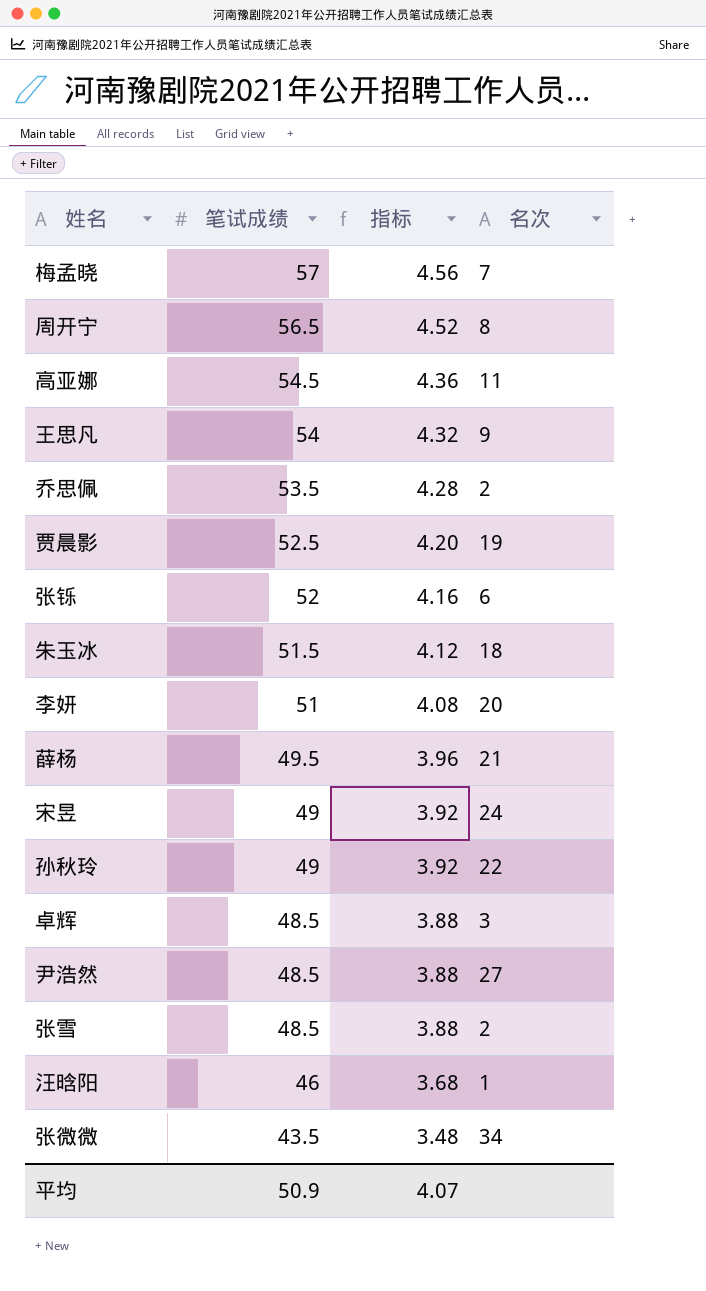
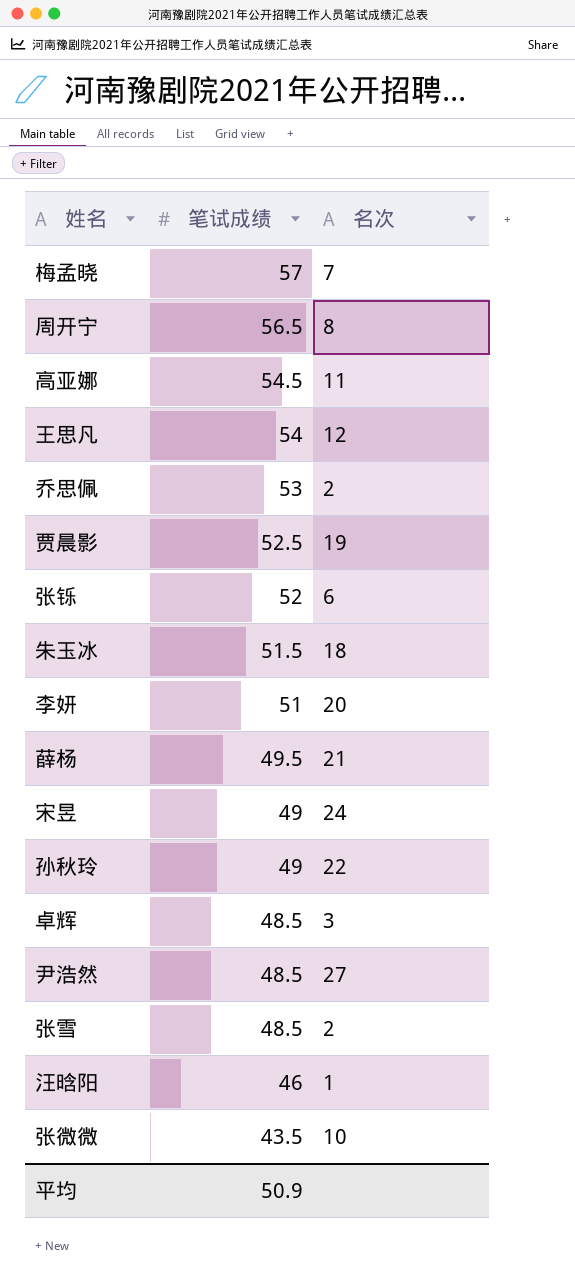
column 指标 | formula: [笔试成绩] * 0.08 -> none
王思凡 | 名次: 9 -> 12
乔思佩 | 笔试成绩: 53.5 -> 53
张微微 | 名次: 34 -> 10

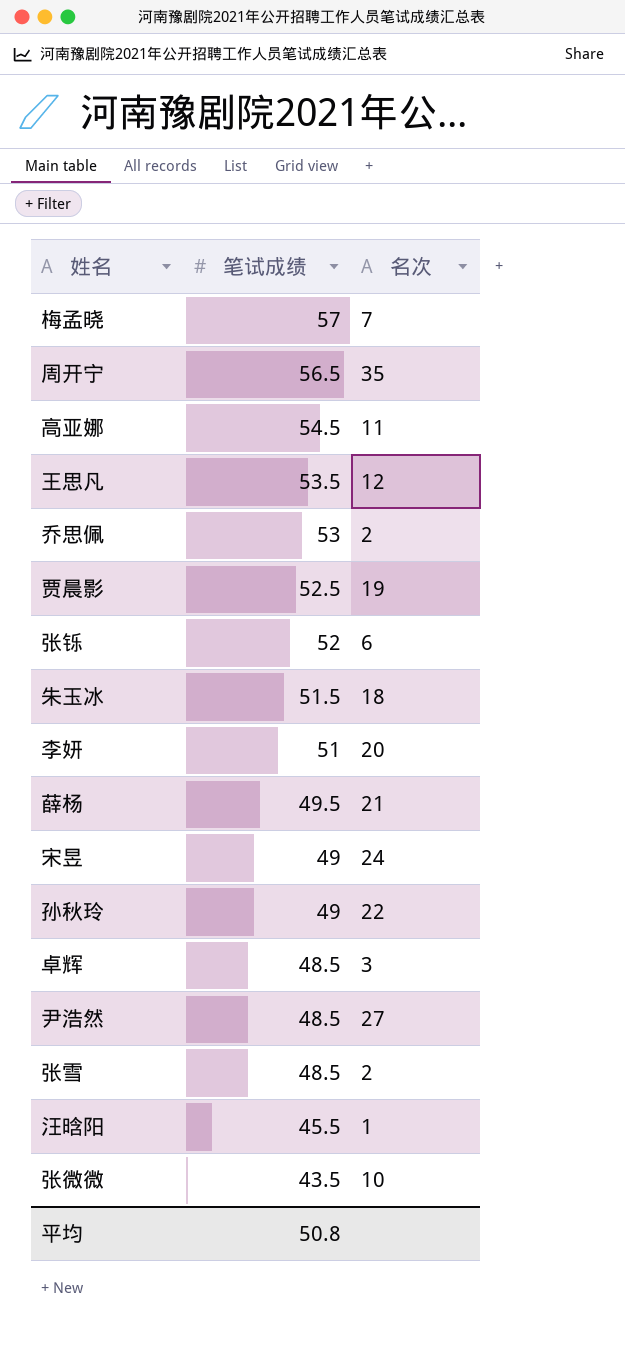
周开宁 | 名次: 8 -> 35
王思凡 | 笔试成绩: 54 -> 53.5
汪晗阳 | 笔试成绩: 46 -> 45.5
平均 | 笔试成绩: 50.9 -> 50.8

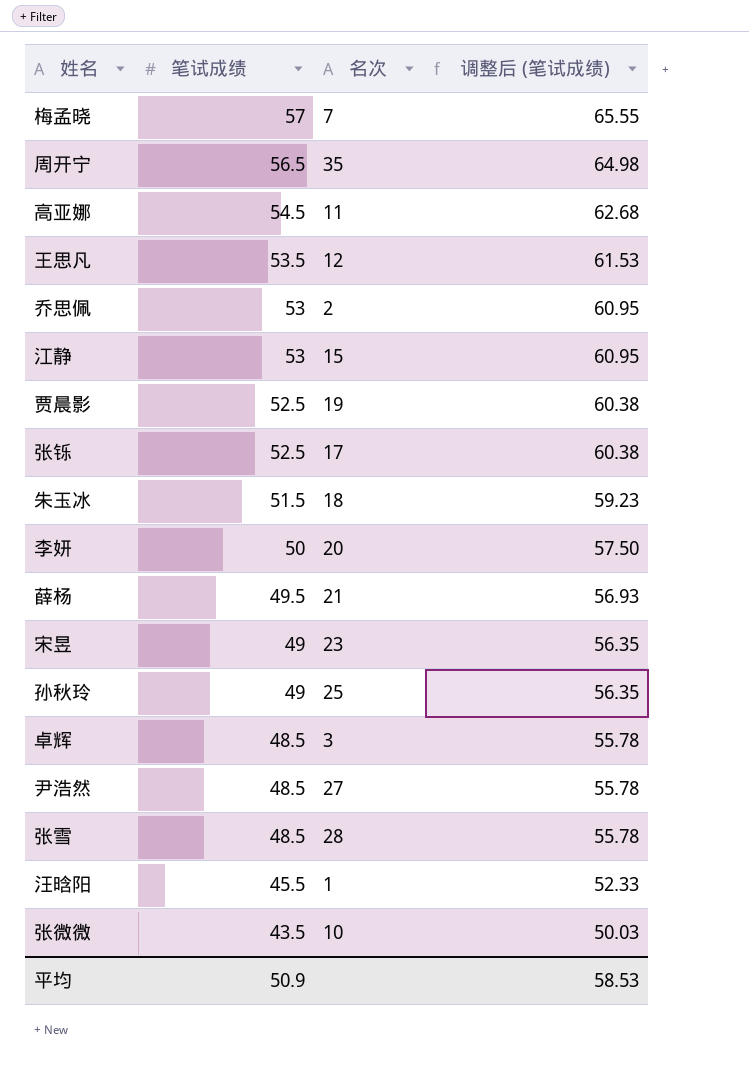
column 调整后 (笔试成绩) | formula: none -> [笔试成绩] * 1.15
row 江静: none -> 53 | 15 | 60.95
张铄 | 笔试成绩: 52 -> 52.5
张铄 | 名次: 6 -> 17
李妍 | 笔试成绩: 51 -> 50
宋昱 | 名次: 24 -> 23
孙秋玲 | 名次: 22 -> 25
张雪 | 名次: 2 -> 28
平均 | 笔试成绩: 50.8 -> 50.9

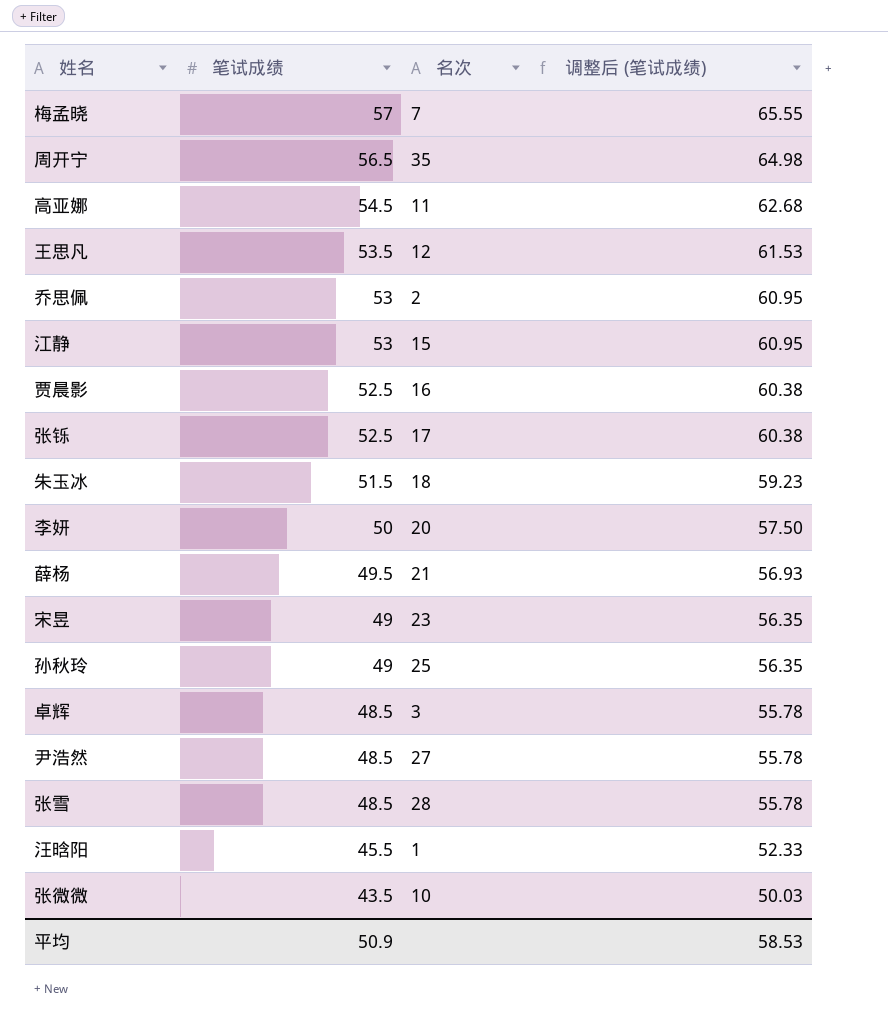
贾晨影 | 名次: 19 -> 16

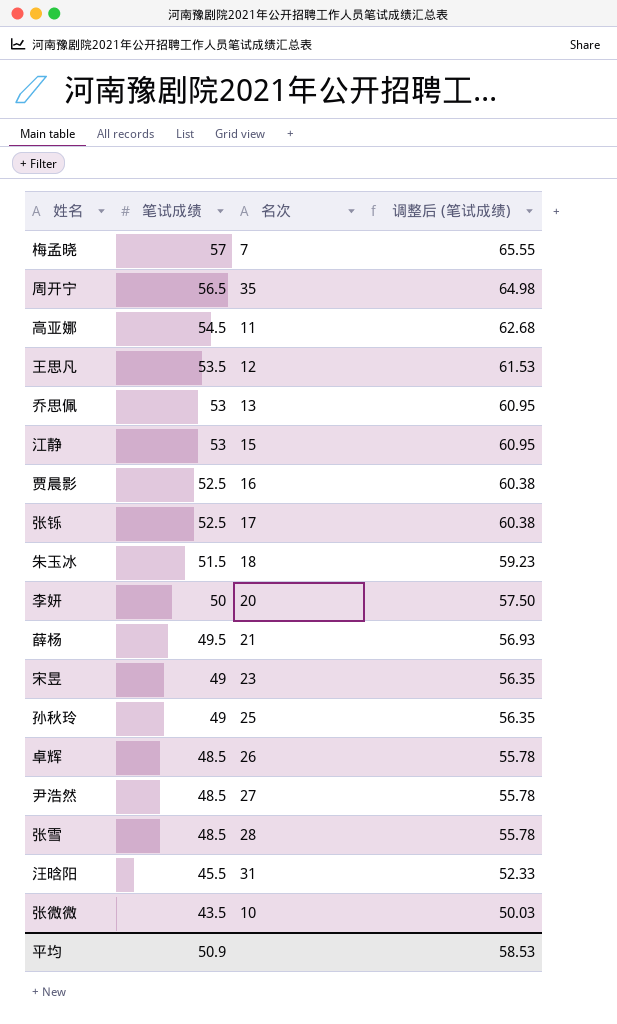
乔思佩 | 名次: 2 -> 13
卓辉 | 名次: 3 -> 26
汪晗阳 | 名次: 1 -> 31

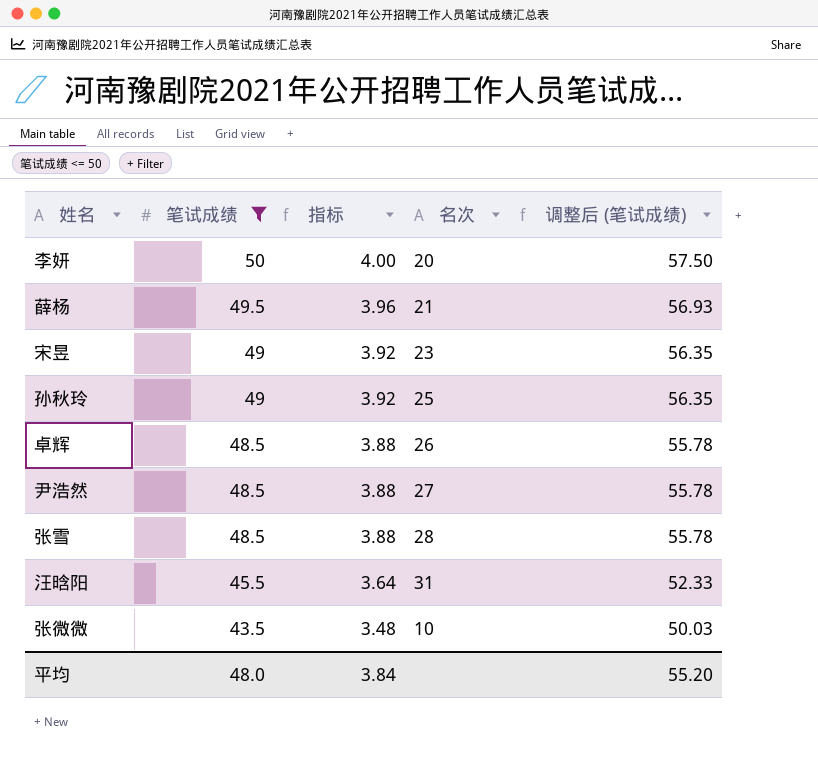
filter: none -> 笔试成绩 <= 50
column 指标 | formula: none -> [笔试成绩] * 0.08
平均 | 笔试成绩: 50.9 -> 48.0
平均 | 调整后 (笔试成绩): 58.53 -> 55.20

